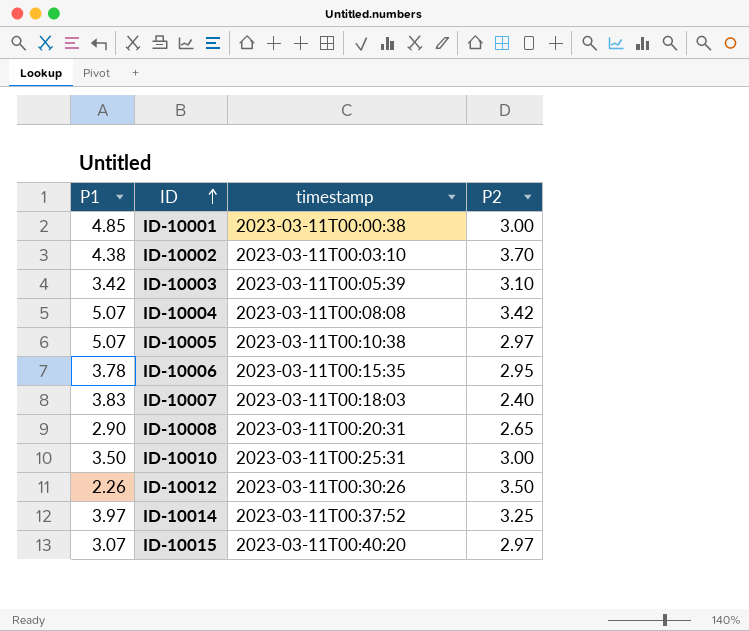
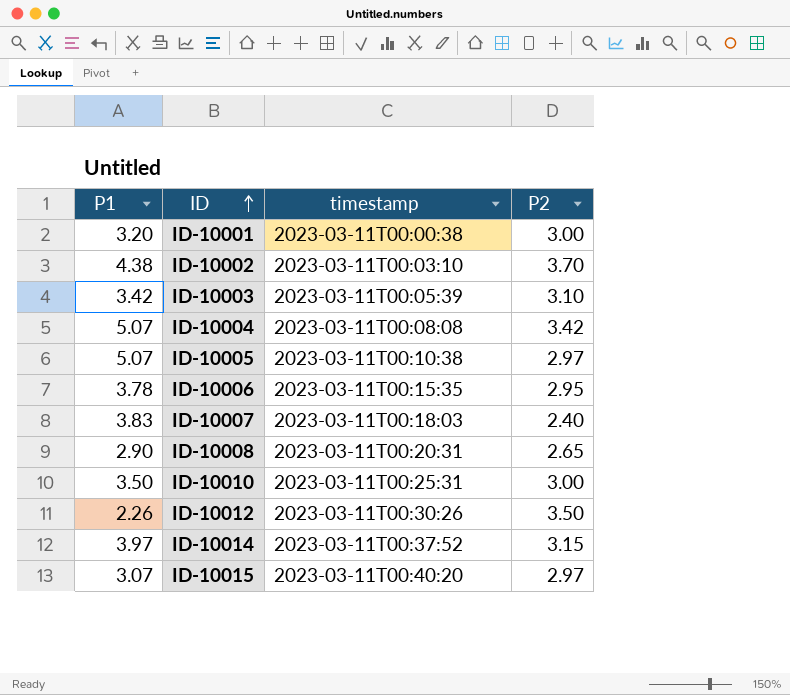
ID-10001 | P1: 4.85 -> 3.20
ID-10014 | P2: 3.25 -> 3.15

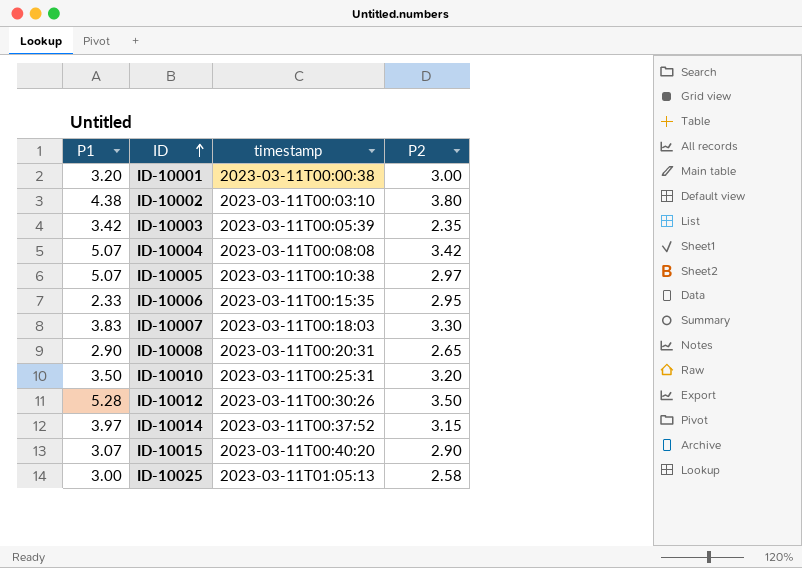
ID-10002 | P2: 3.70 -> 3.80
ID-10003 | P2: 3.10 -> 2.35
ID-10006 | P1: 3.78 -> 2.33
ID-10007 | P2: 2.40 -> 3.30
ID-10010 | P2: 3.00 -> 3.20
ID-10012 | P1: 2.26 -> 5.28
ID-10015 | P2: 2.97 -> 2.90
row ID-10025: none -> 3.00 | 2023-03-11T01:05:13 | 2.58

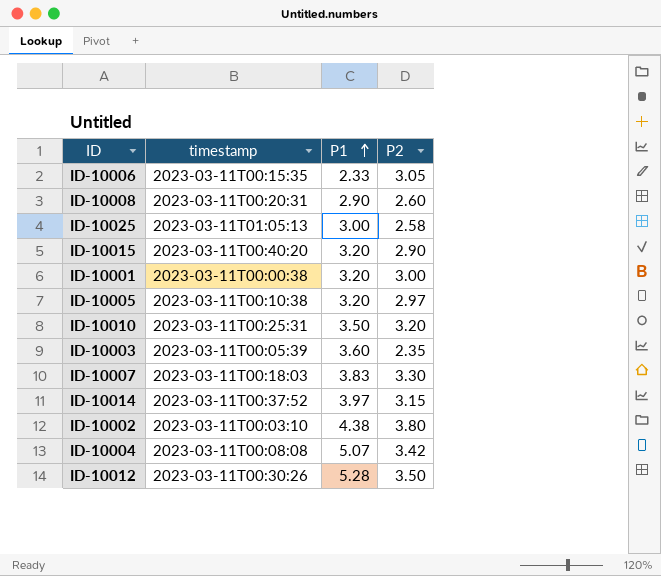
row order: ID ascending -> P1 ascending
column P1 | position: 1 -> 3
ID-10006 | P2: 2.95 -> 3.05
ID-10008 | P2: 2.65 -> 2.60
ID-10015 | P1: 3.07 -> 3.20
ID-10005 | P1: 5.07 -> 3.20
ID-10003 | P1: 3.42 -> 3.60

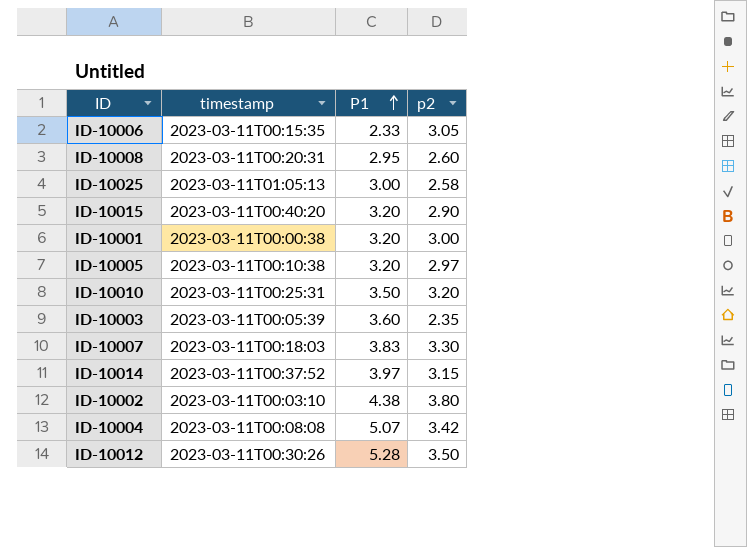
column name: P2 -> p2
ID-10008 | P1: 2.90 -> 2.95

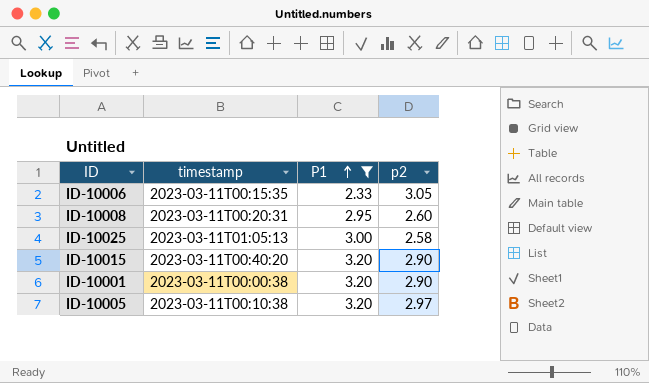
filter: none -> P1 <= 3.20
ID-10001 | p2: 3.00 -> 2.90

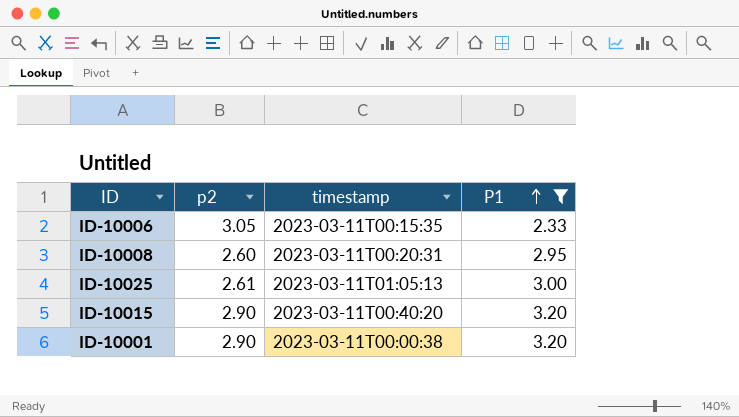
column p2 | position: 4 -> 2
row ID-10005: 2023-03-11T00:10:38 | 3.20 | 2.97 -> none
ID-10025 | p2: 2.58 -> 2.61

